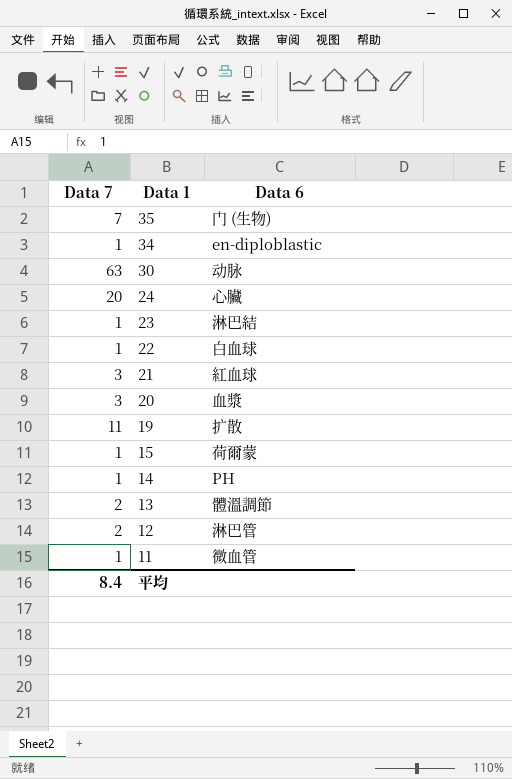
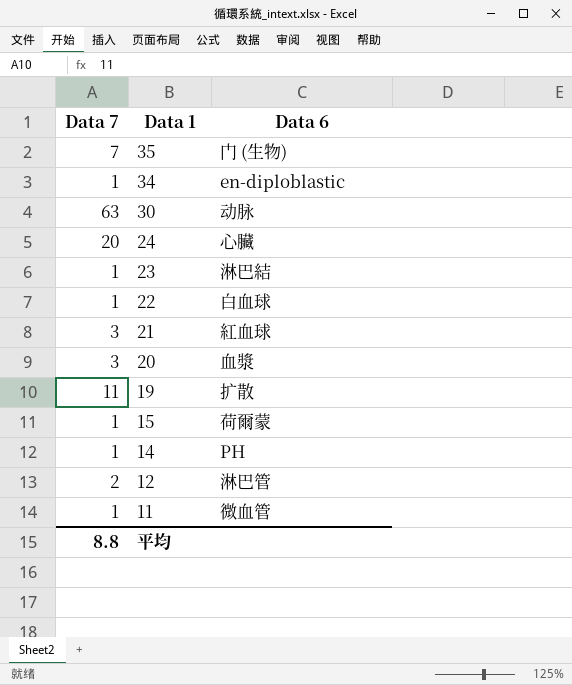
row 13: 2 | 體溫調節 -> none
平均 | Data 7: 8.4 -> 8.8

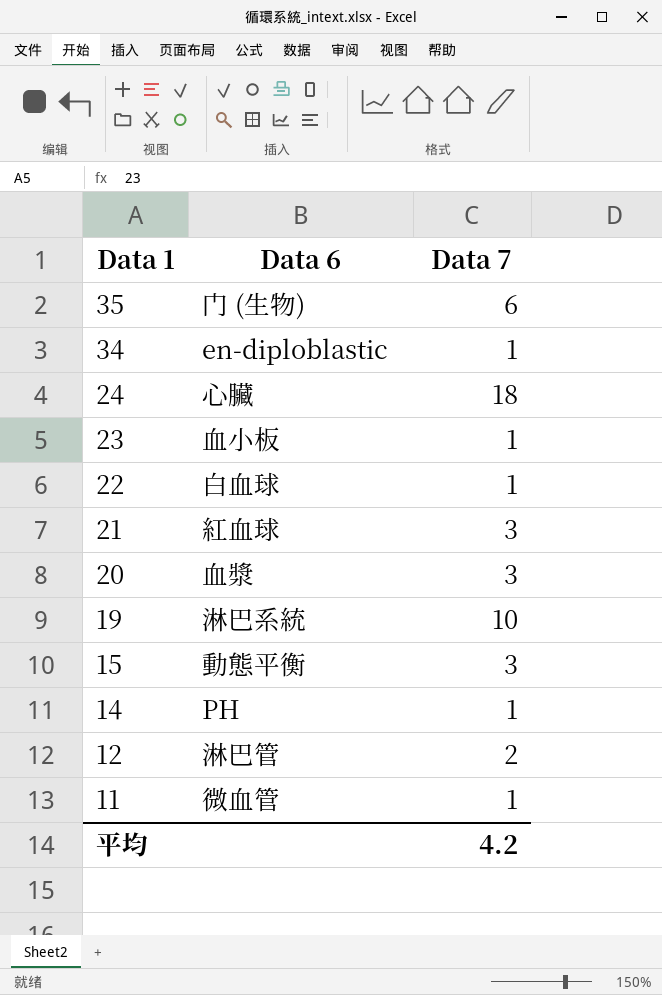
column Data 7 | position: 1 -> 3
row 30: 63 | 动脉 -> none
35 | Data 7: 7 -> 6
24 | Data 7: 20 -> 18
23 | Data 6: 淋巴結 -> 血小板
19 | Data 6: 扩散 -> 淋巴系統
19 | Data 7: 11 -> 10
15 | Data 6: 荷爾蒙 -> 動態平衡
15 | Data 7: 1 -> 3
平均 | Data 7: 8.8 -> 4.2

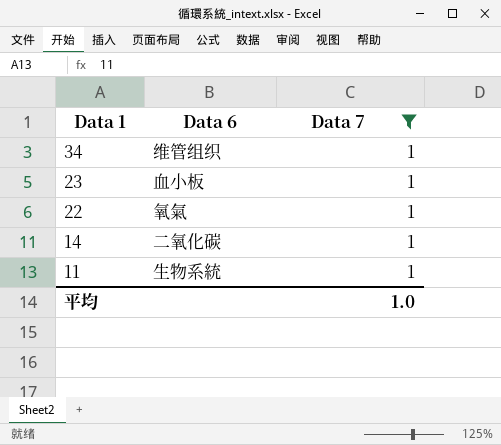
filter: none -> Data 7 = 1
34 | Data 6: en-diploblastic -> 维管组织
22 | Data 6: 白血球 -> 氧氣
14 | Data 6: PH -> 二氧化碳
11 | Data 6: 微血管 -> 生物系統
平均 | Data 7: 4.2 -> 1.0

